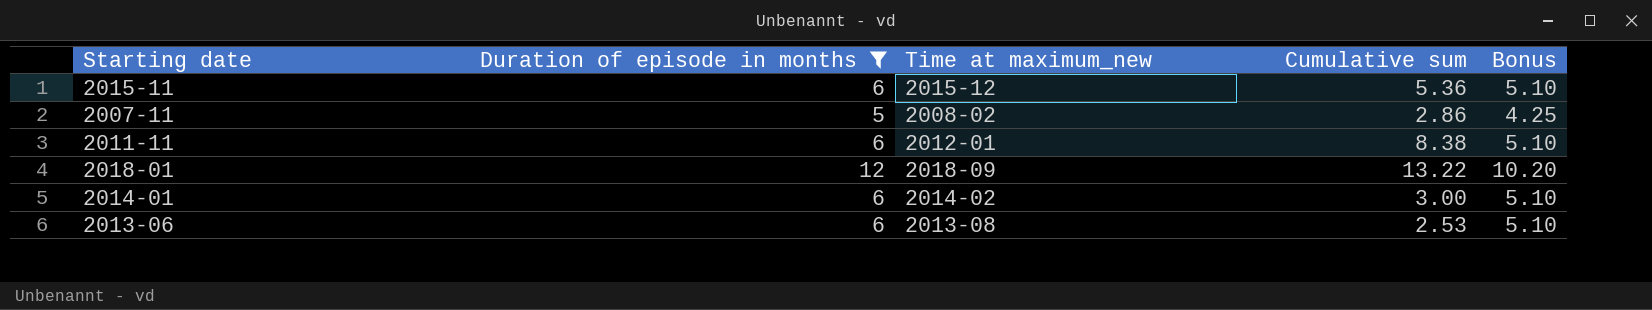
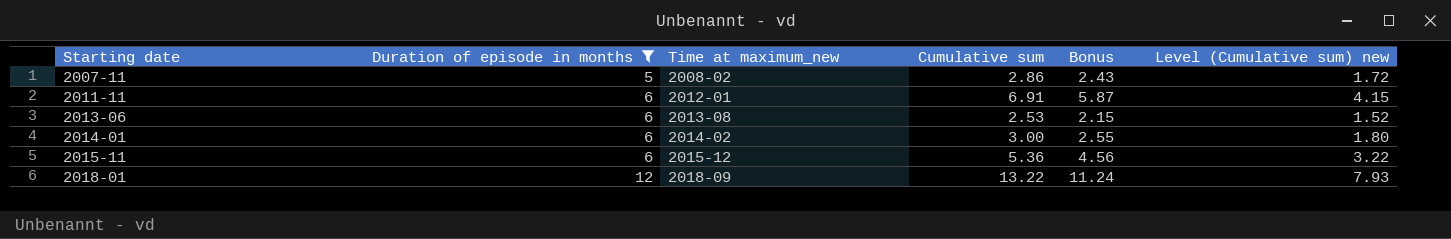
row order: none -> Starting date ascending
column Bonus | formula: [Duration of episode in months] * 0.85 -> [Cumulative sum] * 0.85
column Level (Cumulative sum) new | formula: none -> [Cumulative sum] * 0.6
2011-11 | Cumulative sum: 8.38 -> 6.91

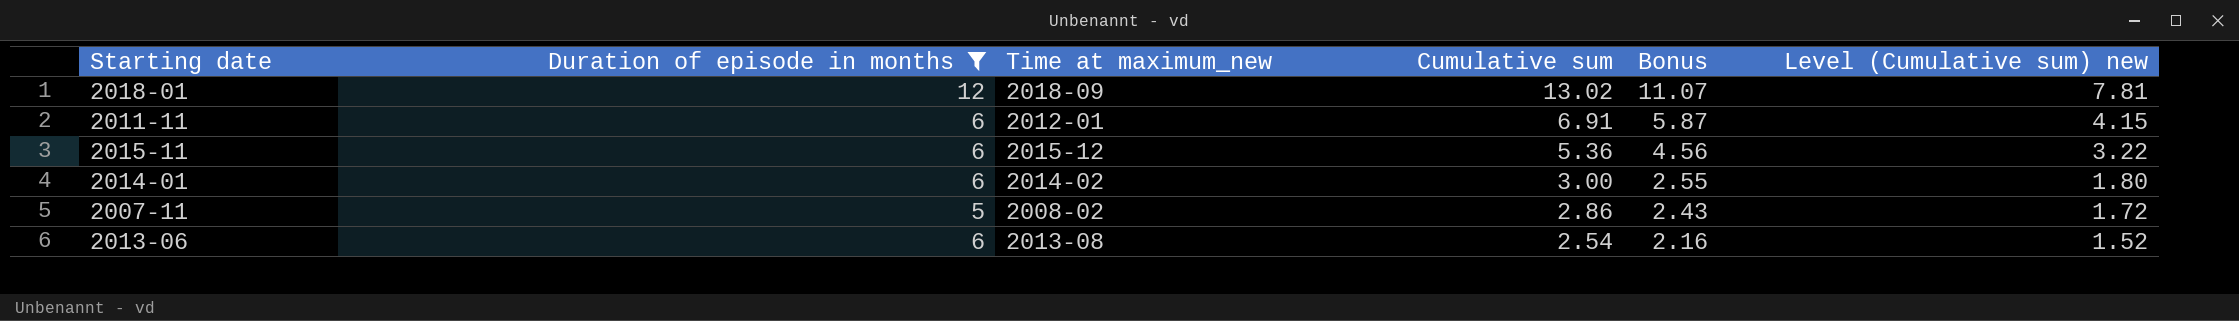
row order: Starting date ascending -> Cumulative sum descending
2018-01 | Cumulative sum: 13.22 -> 13.02
2018-01 | Bonus: 11.24 -> 11.07
2018-01 | Level (Cumulative sum) new: 7.93 -> 7.81
2013-06 | Cumulative sum: 2.53 -> 2.54
2013-06 | Bonus: 2.15 -> 2.16

